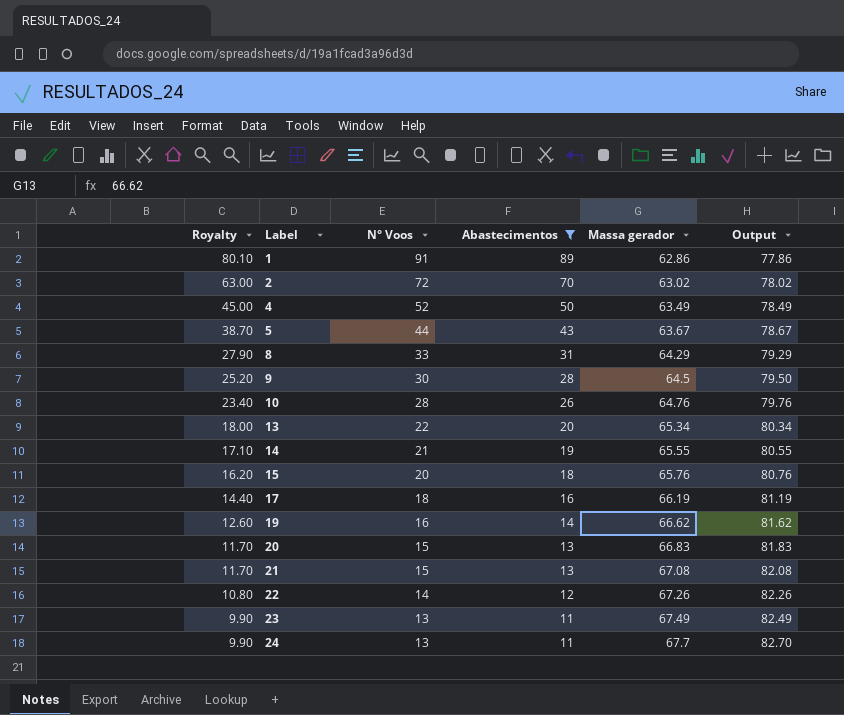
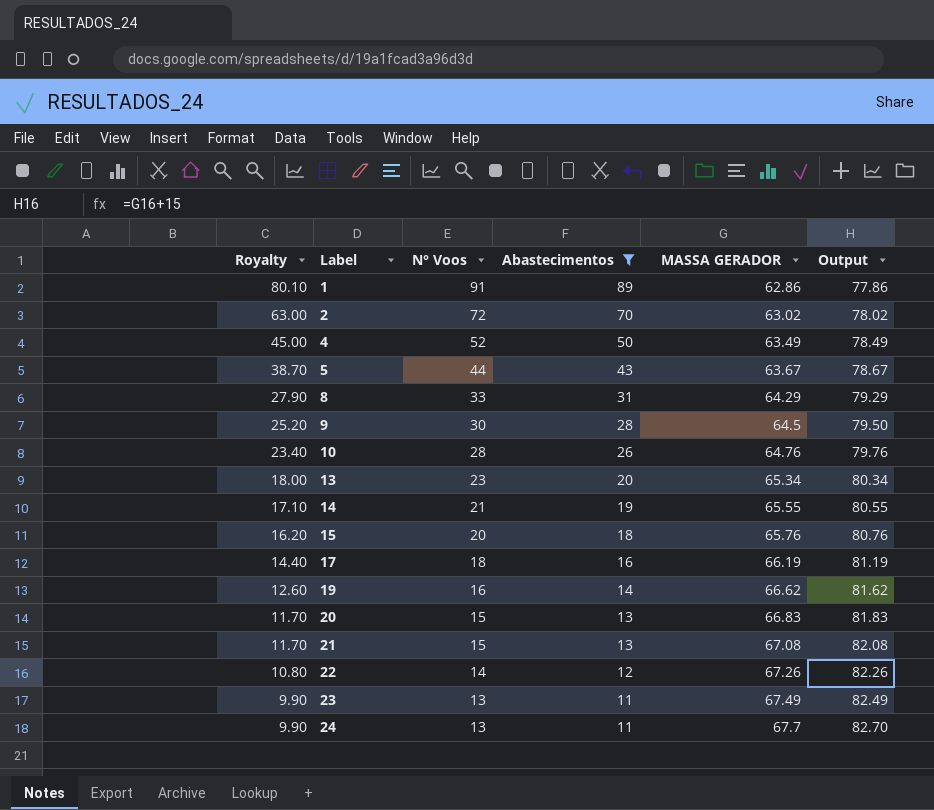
column name: Massa gerador -> MASSA GERADOR
13 | N° Voos: 22 -> 23

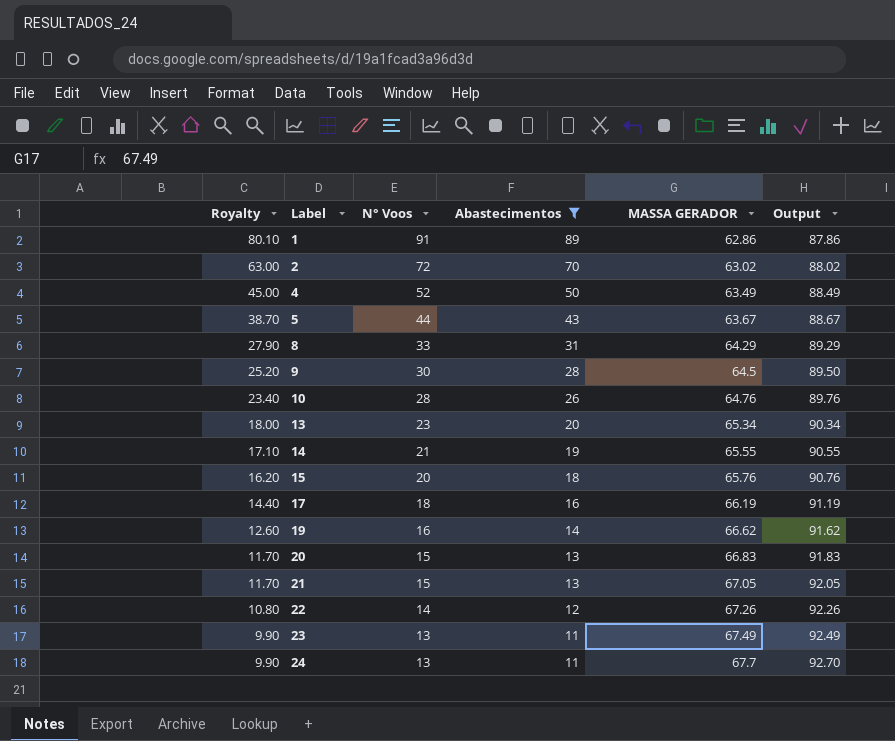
column Output | formula: [MASSA GERADOR] + 15 -> [MASSA GERADOR] + 25
21 | MASSA GERADOR: 67.08 -> 67.05

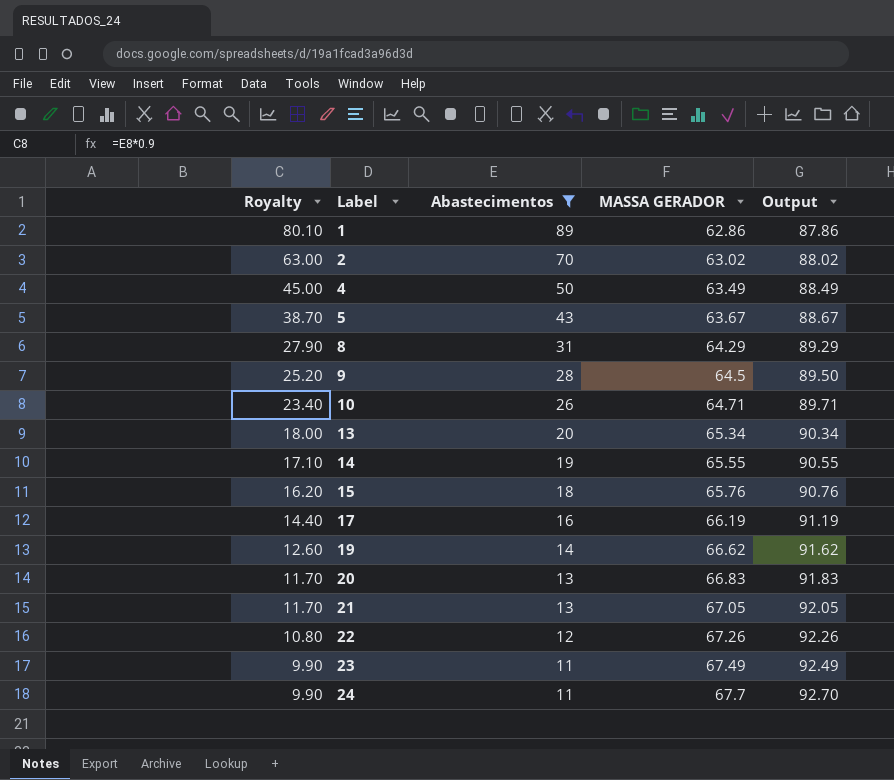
column N° Voos | position: 3 -> none
10 | MASSA GERADOR: 64.76 -> 64.71
10 | Output: 89.76 -> 89.71

